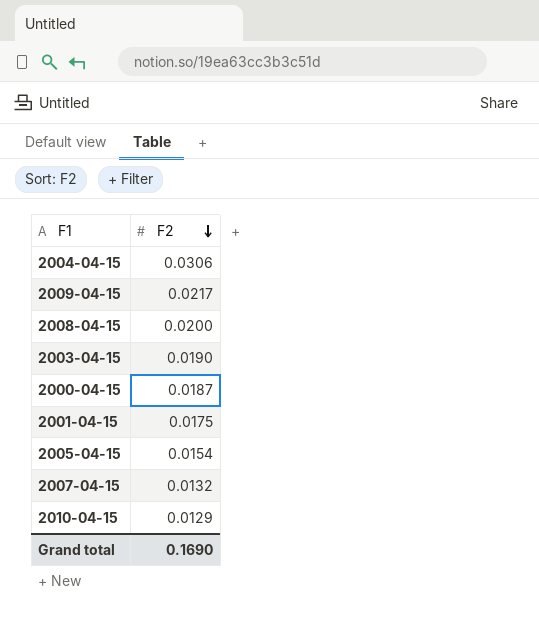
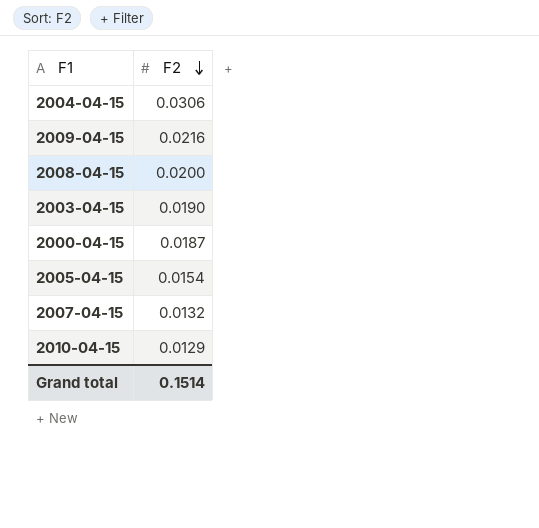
row 2001-04-15: 0.0175 -> none
2009-04-15 | F2: 0.0217 -> 0.0216
Grand total | F2: 0.1690 -> 0.1514

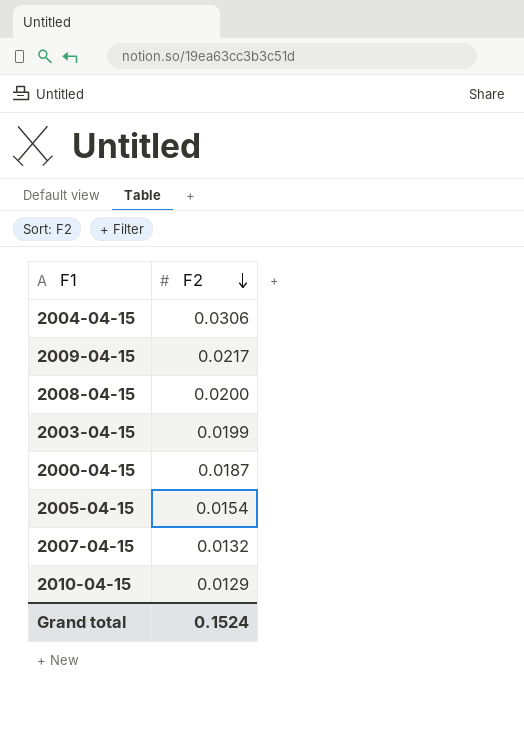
2009-04-15 | F2: 0.0216 -> 0.0217
2003-04-15 | F2: 0.0190 -> 0.0199
Grand total | F2: 0.1514 -> 0.1524

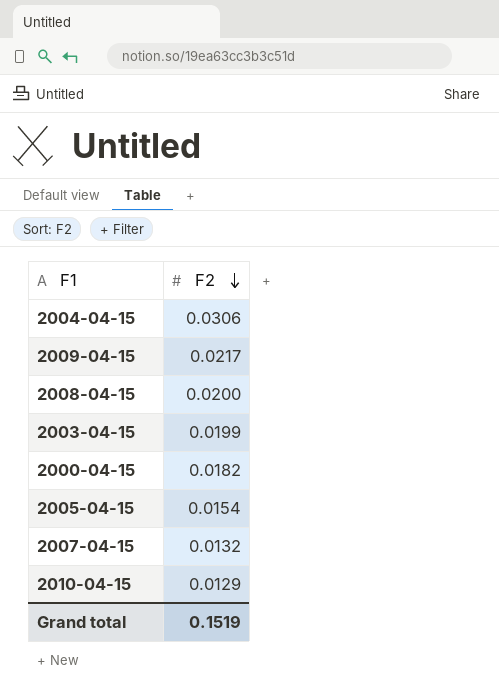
2000-04-15 | F2: 0.0187 -> 0.0182
Grand total | F2: 0.1524 -> 0.1519

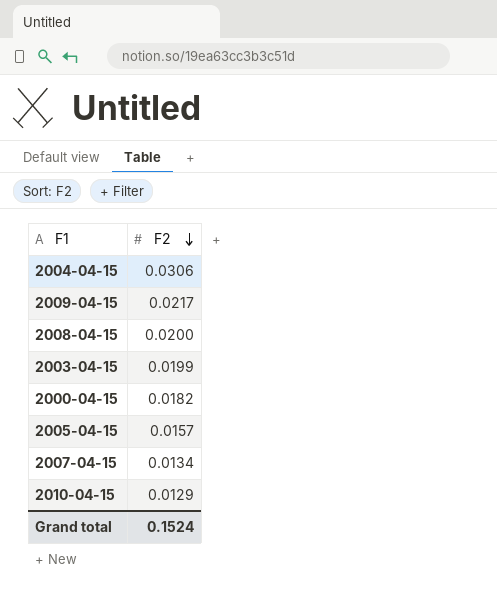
2005-04-15 | F2: 0.0154 -> 0.0157
2007-04-15 | F2: 0.0132 -> 0.0134
Grand total | F2: 0.1519 -> 0.1524

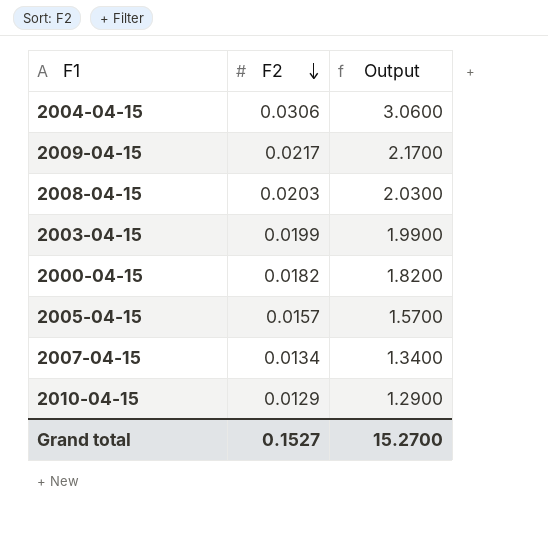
column Output | formula: none -> [F2] * 100
2008-04-15 | F2: 0.0200 -> 0.0203
Grand total | F2: 0.1524 -> 0.1527

